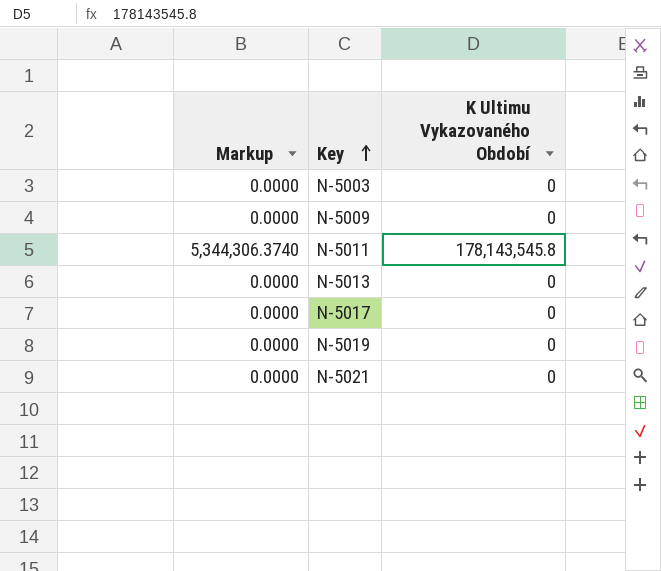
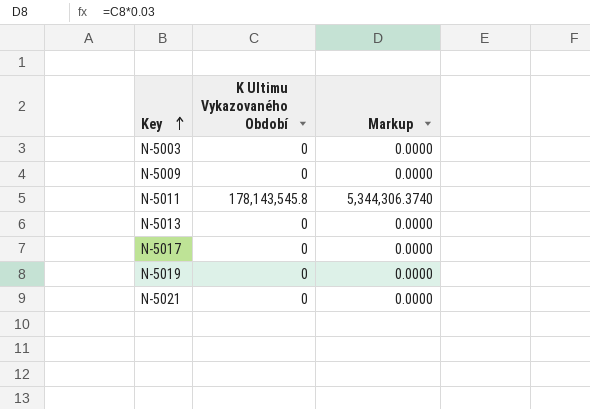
column Markup | position: 1 -> 3

